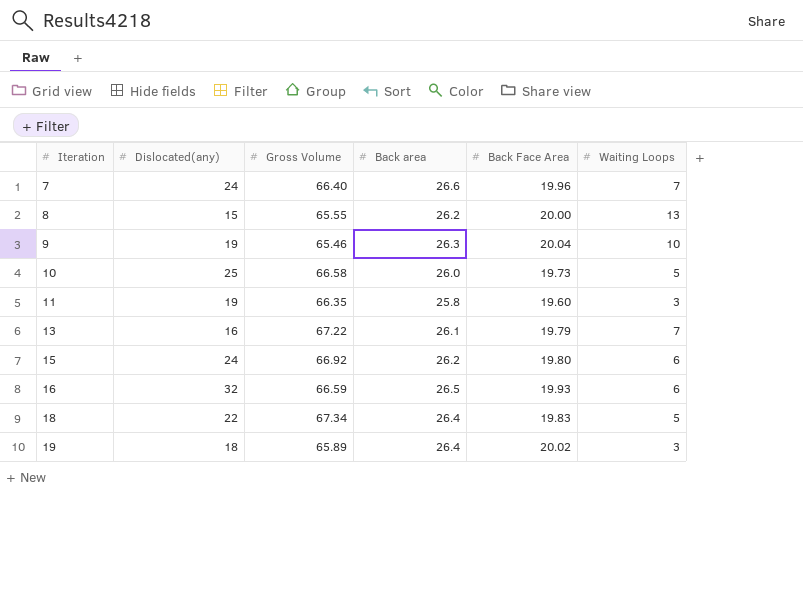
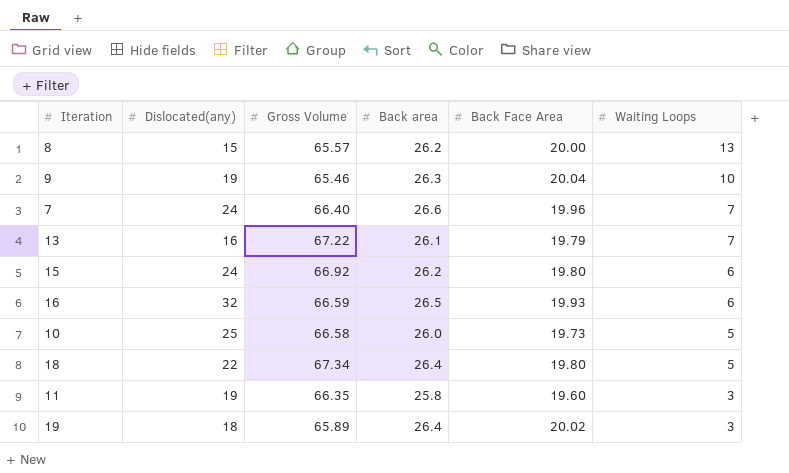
row order: Iteration ascending -> Waiting Loops descending
8 | Gross Volume: 65.55 -> 65.57
18 | Back Face Area: 19.83 -> 19.80

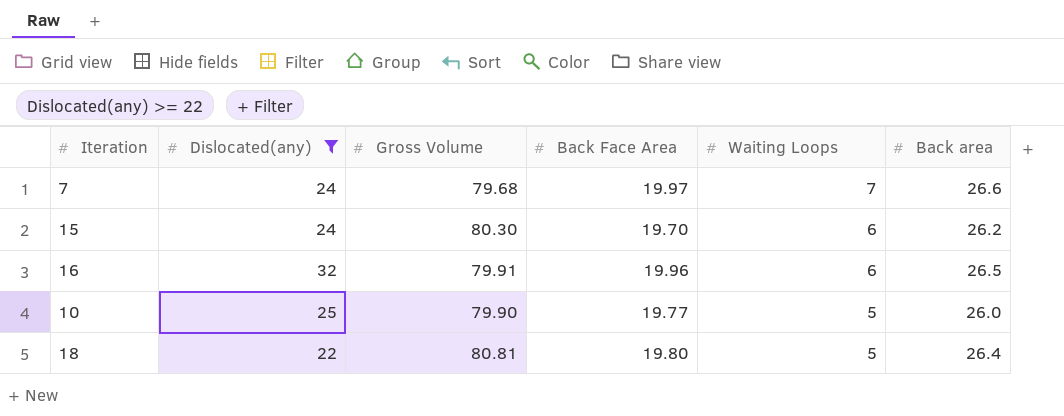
filter: none -> Dislocated(any) >= 22
column Back area | position: 4 -> 6
7 | Gross Volume: 66.40 -> 79.68
7 | Back Face Area: 19.96 -> 19.97
15 | Gross Volume: 66.92 -> 80.30
15 | Back Face Area: 19.80 -> 19.70
16 | Gross Volume: 66.59 -> 79.91
16 | Back Face Area: 19.93 -> 19.96
10 | Gross Volume: 66.58 -> 79.90
10 | Back Face Area: 19.73 -> 19.77
18 | Gross Volume: 67.34 -> 80.81

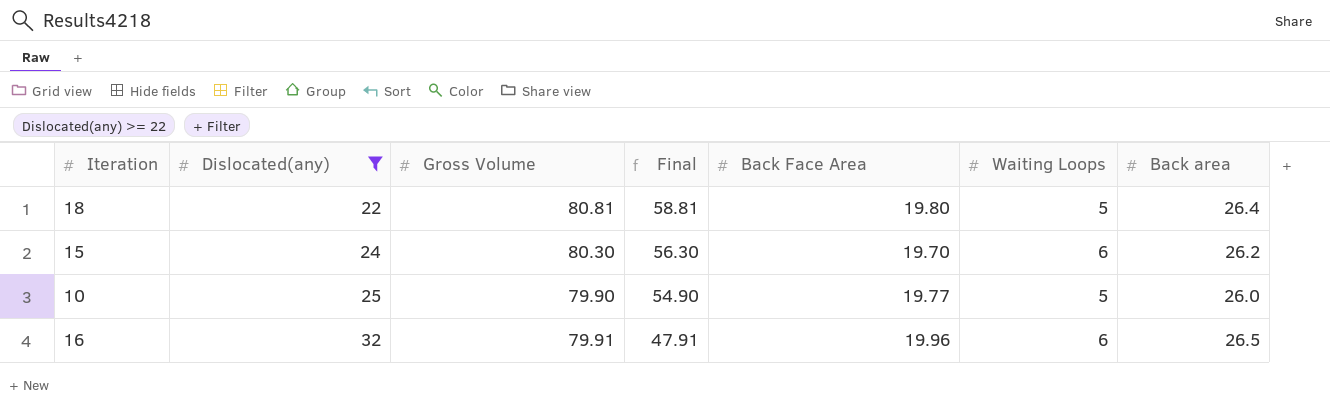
row order: Waiting Loops descending -> Dislocated(any) ascending
column Final | formula: none -> [Gross Volume] - [Dislocated(any)]
row 7: 24 | 79.68 | 19.97 | 7 | 26.6 -> none

